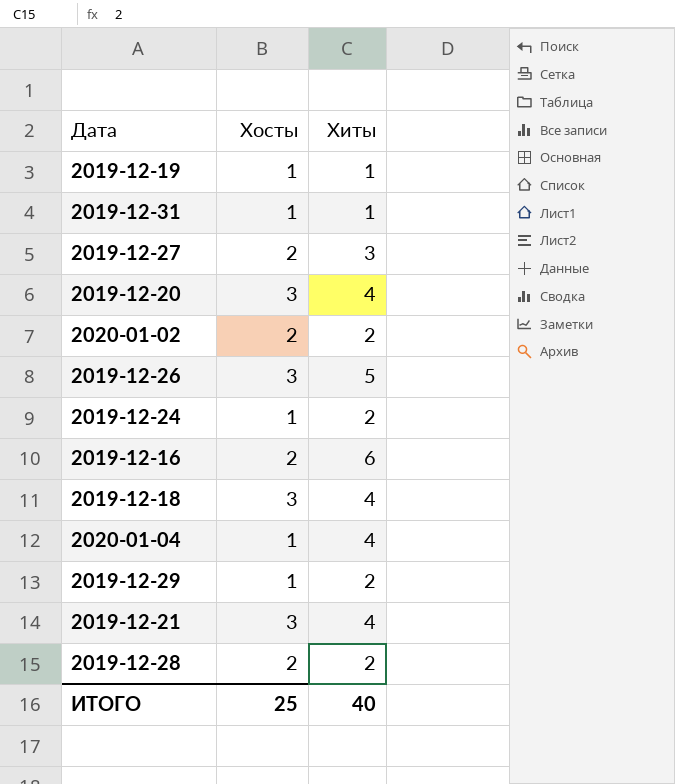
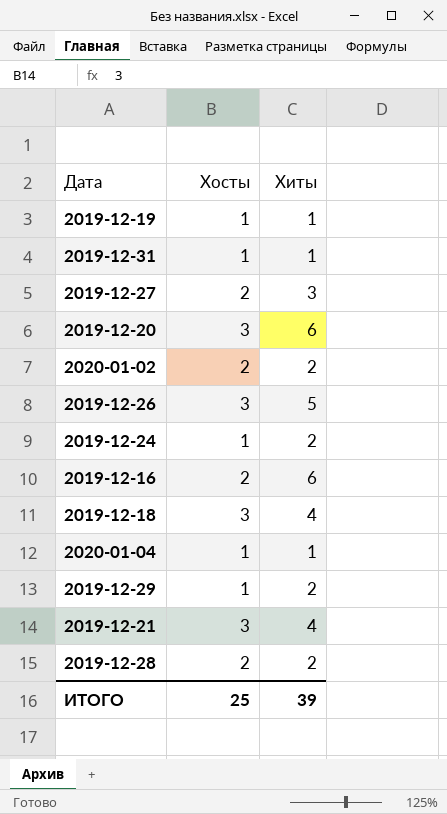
2019-12-20 | Хиты: 4 -> 6
2020-01-04 | Хиты: 4 -> 1
ИТОГО | Хиты: 40 -> 39

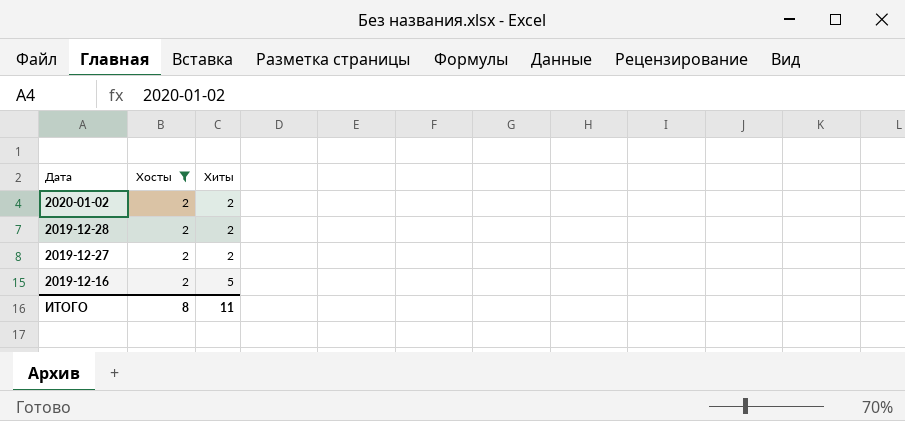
filter: none -> Хосты = 2
row order: none -> Дата descending
2019-12-27 | Хиты: 3 -> 2
2019-12-16 | Хиты: 6 -> 5
ИТОГО | Хосты: 25 -> 8
ИТОГО | Хиты: 39 -> 11

